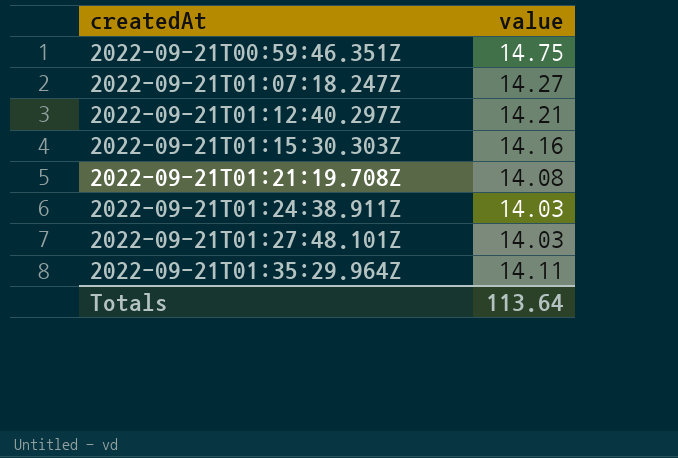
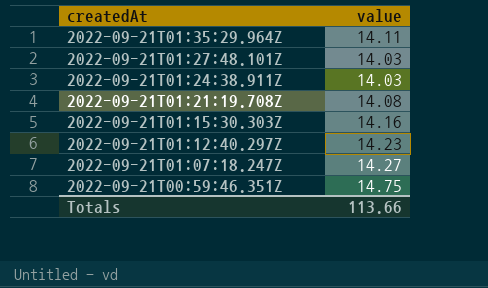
row order: createdAt ascending -> createdAt descending
2022-09-21T01:12:40.297Z | value: 14.21 -> 14.23
Totals | value: 113.64 -> 113.66

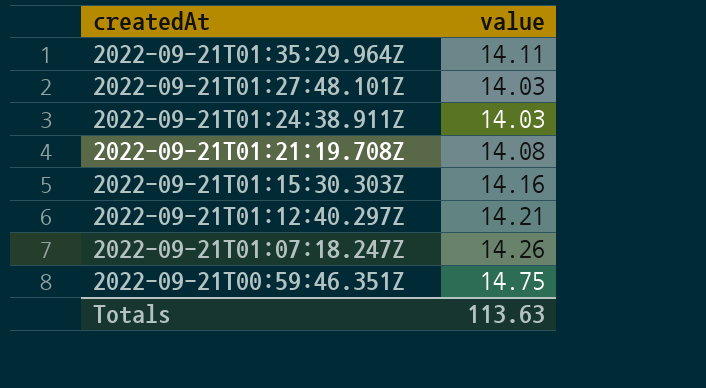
2022-09-21T01:12:40.297Z | value: 14.23 -> 14.21
2022-09-21T01:07:18.247Z | value: 14.27 -> 14.26
Totals | value: 113.66 -> 113.63

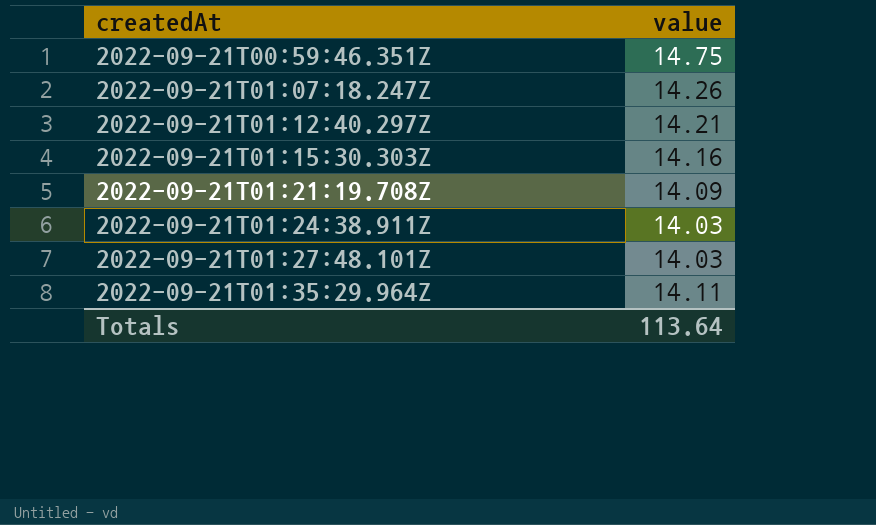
row order: createdAt descending -> createdAt ascending
2022-09-21T01:21:19.708Z | value: 14.08 -> 14.09
Totals | value: 113.63 -> 113.64

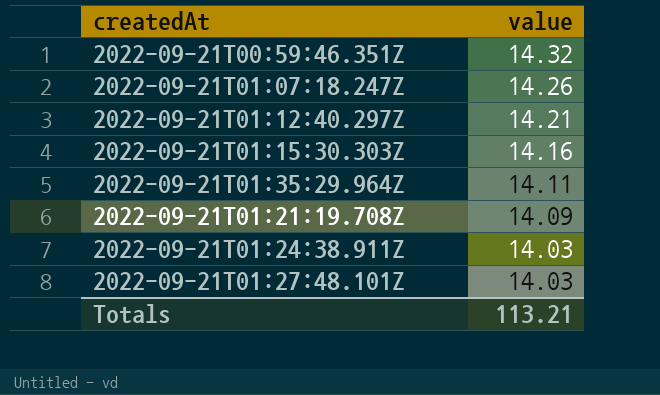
row order: createdAt ascending -> value descending
2022-09-21T00:59:46.351Z | value: 14.75 -> 14.32
Totals | value: 113.64 -> 113.21

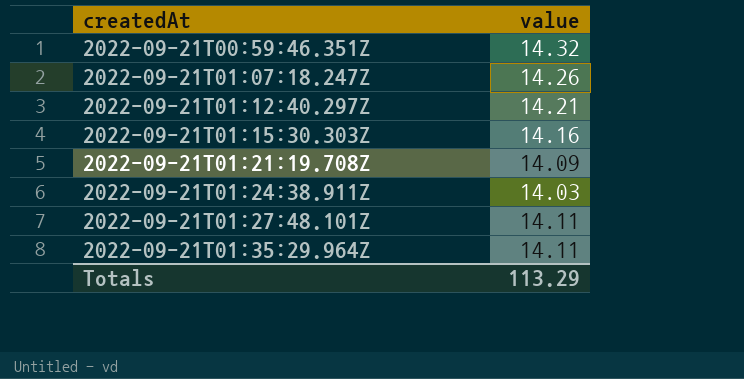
row order: value descending -> createdAt ascending
2022-09-21T01:27:48.101Z | value: 14.03 -> 14.11
Totals | value: 113.21 -> 113.29

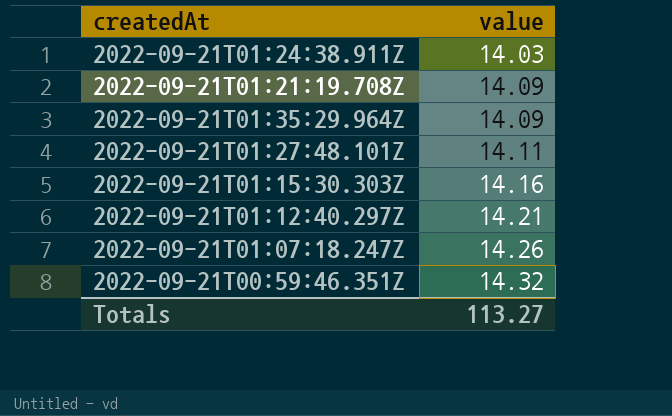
row order: createdAt ascending -> value ascending
2022-09-21T01:35:29.964Z | value: 14.11 -> 14.09
Totals | value: 113.29 -> 113.27

